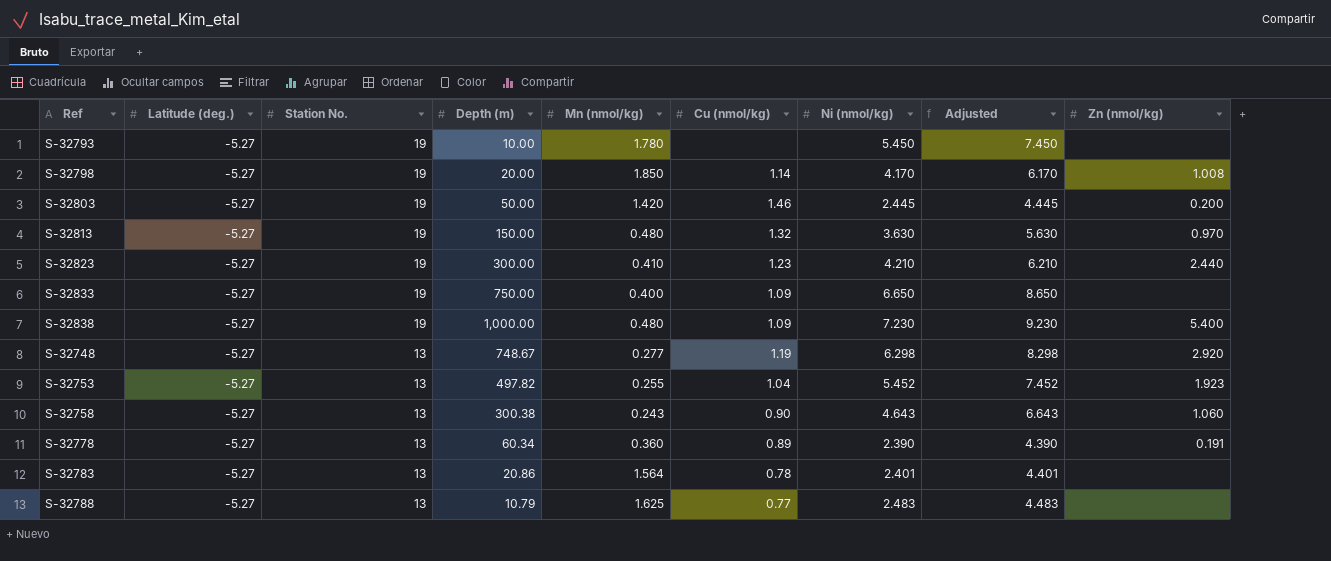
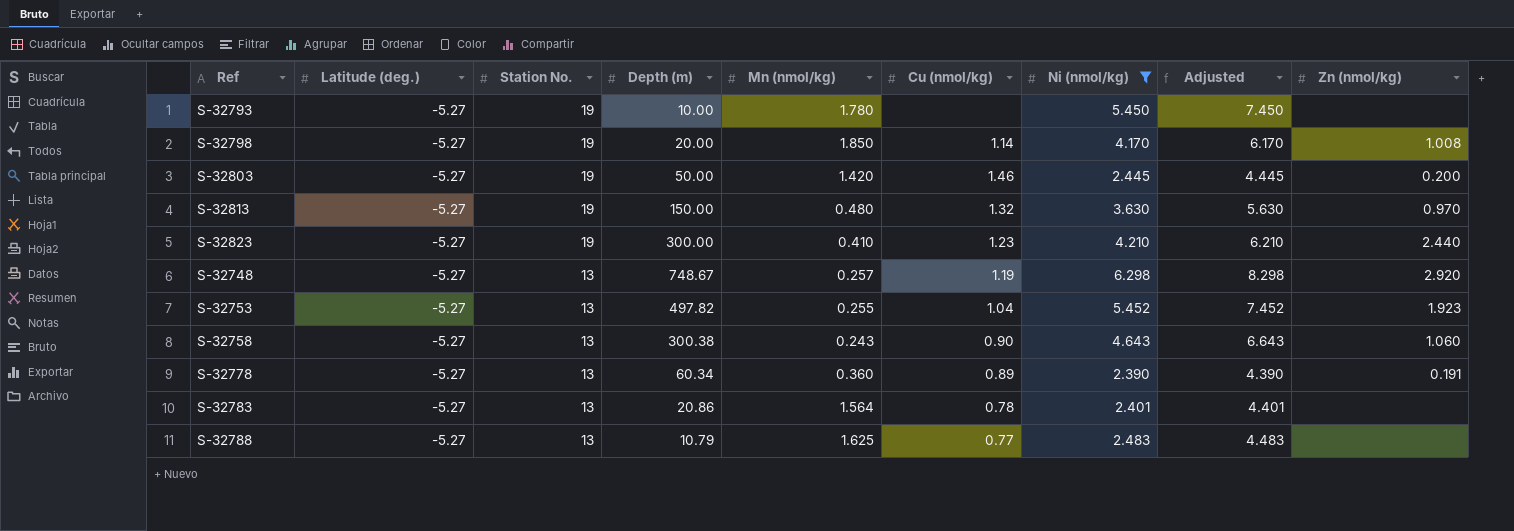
filter: none -> Ni (nmol/kg) <= 6.298
S-32748 | Mn (nmol/kg): 0.277 -> 0.257

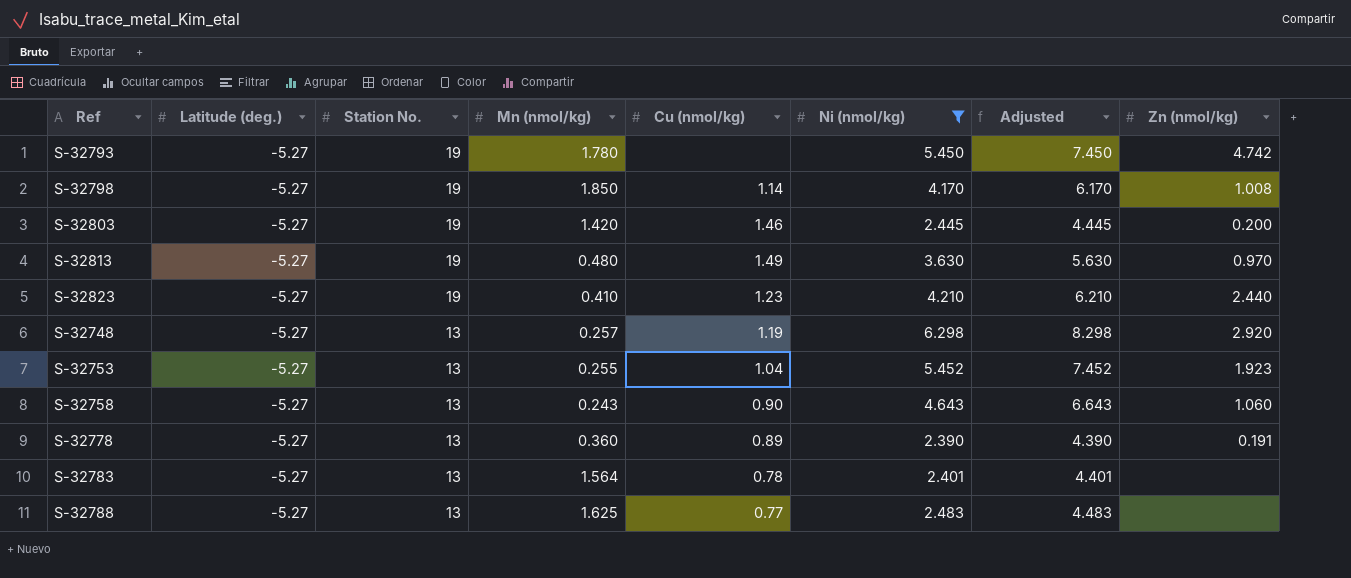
column Depth (m) | position: 4 -> none
S-32793 | Zn (nmol/kg): none -> 4.742
S-32813 | Cu (nmol/kg): 1.32 -> 1.49

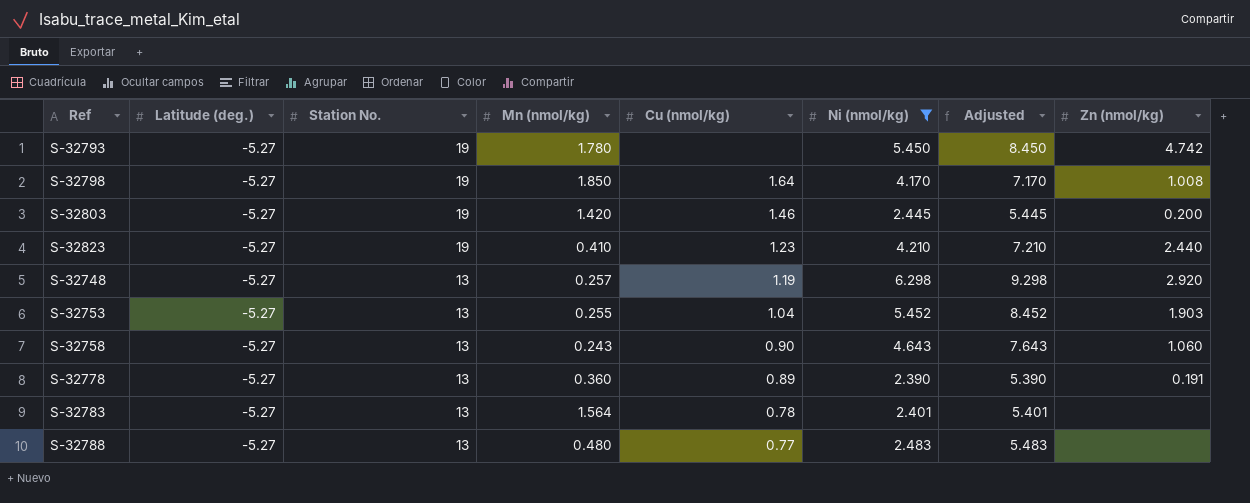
column Adjusted | formula: [Ni (nmol/kg)] + 2 -> [Ni (nmol/kg)] + 3
row S-32813: -5.27 | 19 | 0.480 | 1.49 | 3.630 | 5.630 | 0.970 -> none
S-32798 | Cu (nmol/kg): 1.14 -> 1.64
S-32753 | Zn (nmol/kg): 1.923 -> 1.903
S-32788 | Mn (nmol/kg): 1.625 -> 0.480

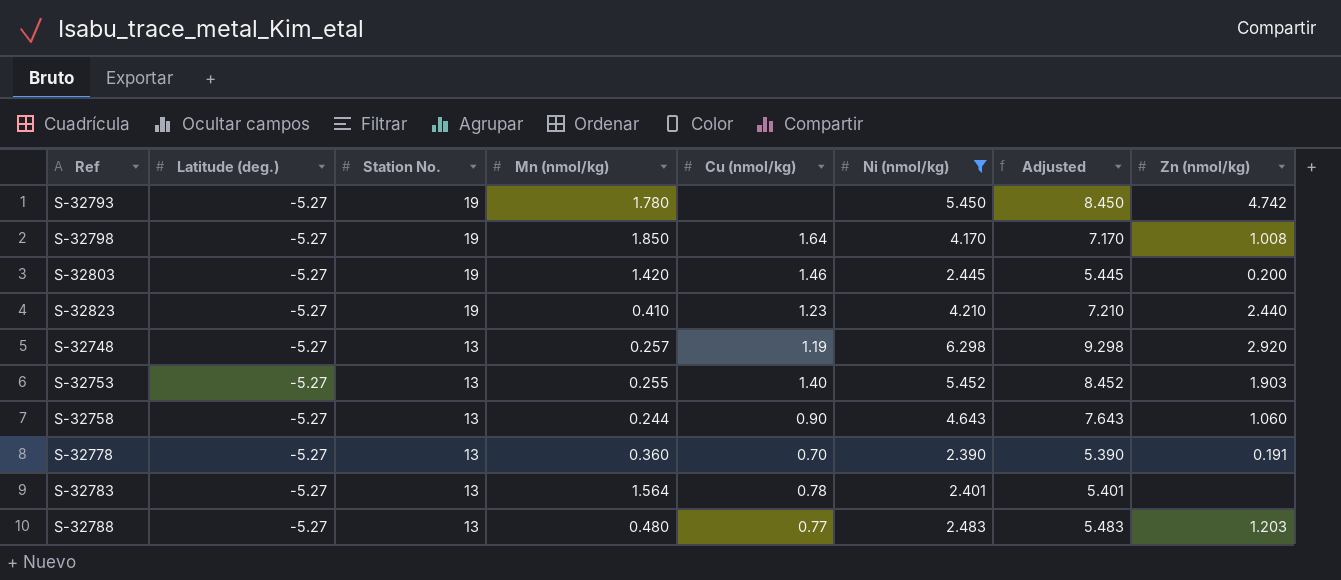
S-32753 | Cu (nmol/kg): 1.04 -> 1.40
S-32758 | Mn (nmol/kg): 0.243 -> 0.244
S-32778 | Cu (nmol/kg): 0.89 -> 0.70
S-32788 | Zn (nmol/kg): none -> 1.203

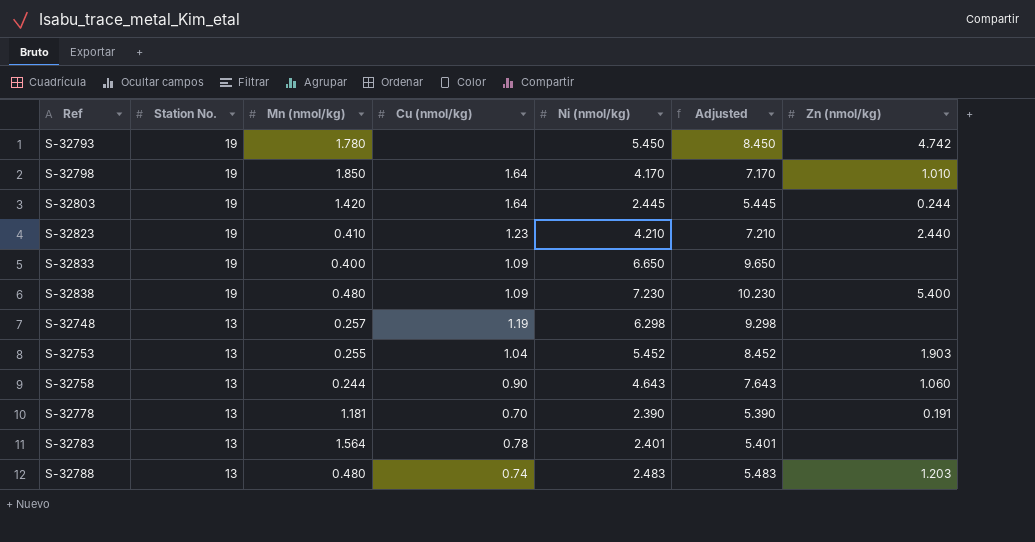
filter: Ni (nmol/kg) <= 6.298 -> none
column Latitude (deg.) | position: 2 -> none
S-32798 | Zn (nmol/kg): 1.008 -> 1.010
S-32803 | Cu (nmol/kg): 1.46 -> 1.64
S-32803 | Zn (nmol/kg): 0.200 -> 0.244
S-32748 | Zn (nmol/kg): 2.920 -> none
S-32753 | Cu (nmol/kg): 1.40 -> 1.04
S-32778 | Mn (nmol/kg): 0.360 -> 1.181
S-32788 | Cu (nmol/kg): 0.77 -> 0.74

